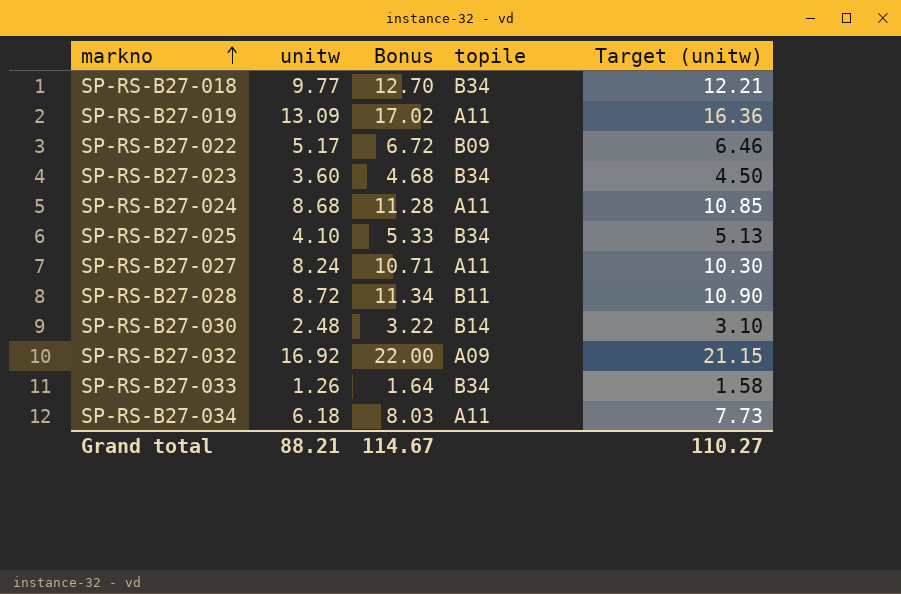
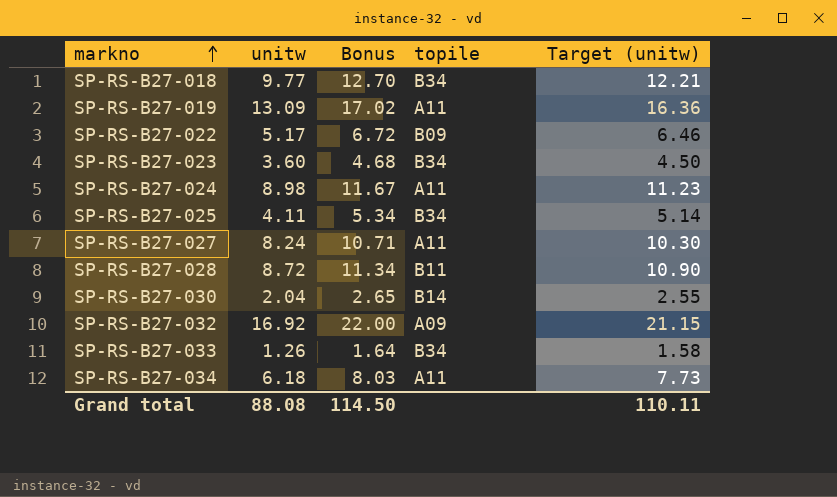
SP-RS-B27-024 | unitw: 8.68 -> 8.98
SP-RS-B27-024 | Bonus: 11.28 -> 11.67
SP-RS-B27-024 | Target (unitw): 10.85 -> 11.23
SP-RS-B27-025 | unitw: 4.10 -> 4.11
SP-RS-B27-025 | Bonus: 5.33 -> 5.34
SP-RS-B27-025 | Target (unitw): 5.13 -> 5.14
SP-RS-B27-030 | unitw: 2.48 -> 2.04
SP-RS-B27-030 | Bonus: 3.22 -> 2.65
SP-RS-B27-030 | Target (unitw): 3.10 -> 2.55
Grand total | unitw: 88.21 -> 88.08
Grand total | Bonus: 114.67 -> 114.50
Grand total | Target (unitw): 110.27 -> 110.11

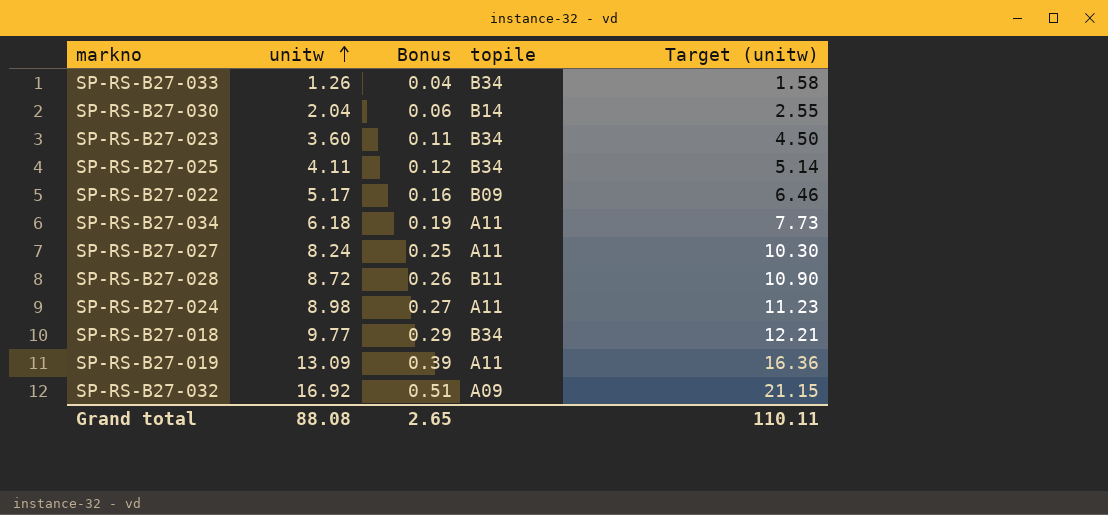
row order: markno ascending -> unitw ascending
column Bonus | formula: [unitw] * 1.3 -> [unitw] * 0.03
Grand total | Bonus: 114.50 -> 2.65

